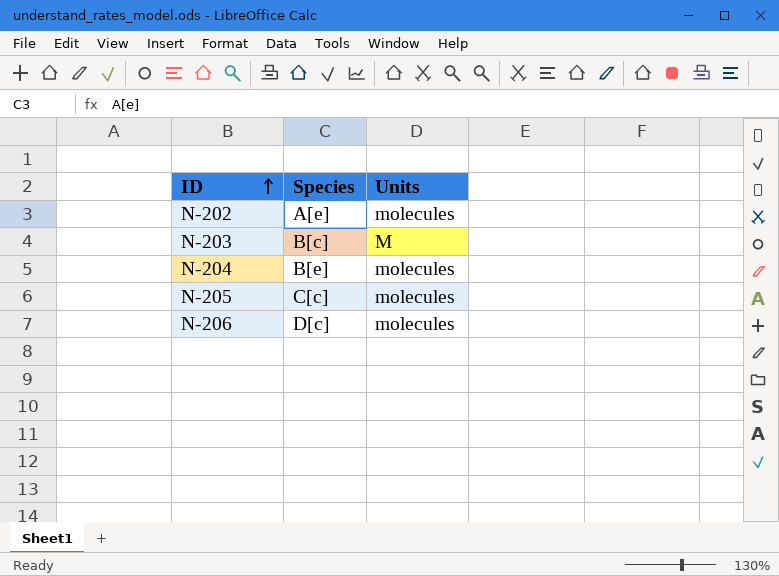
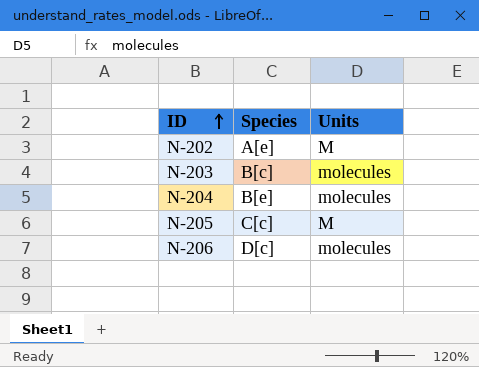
N-202 | Units: molecules -> M
N-203 | Units: M -> molecules
N-205 | Units: molecules -> M

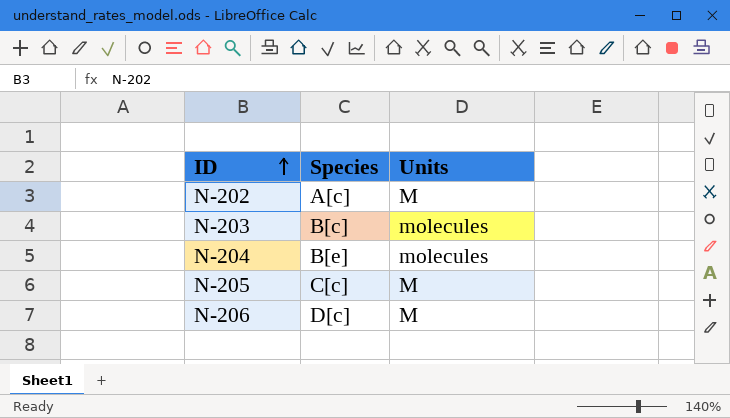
N-202 | Species: A[e] -> A[c]
N-206 | Units: molecules -> M

